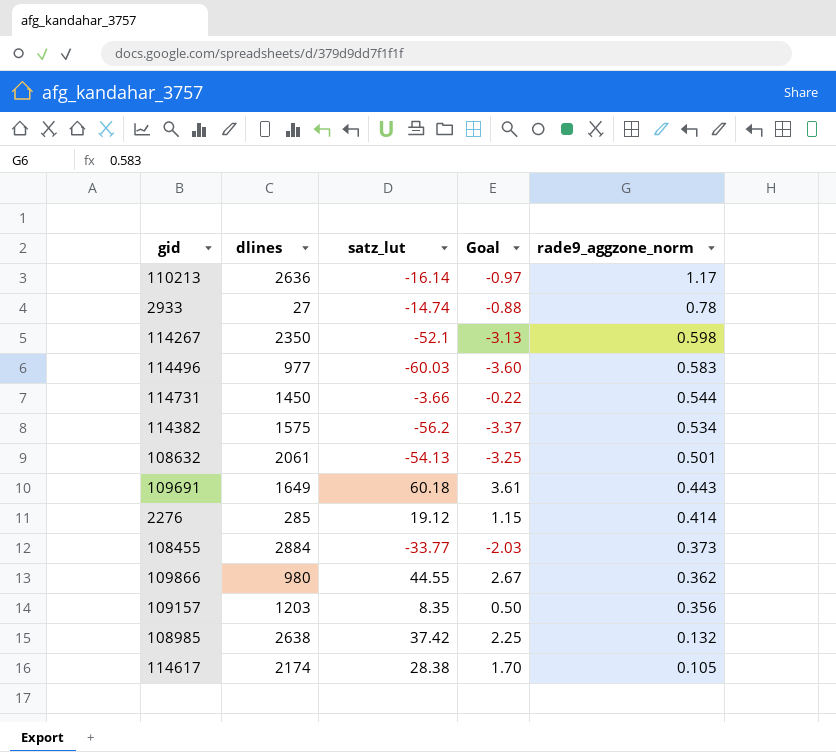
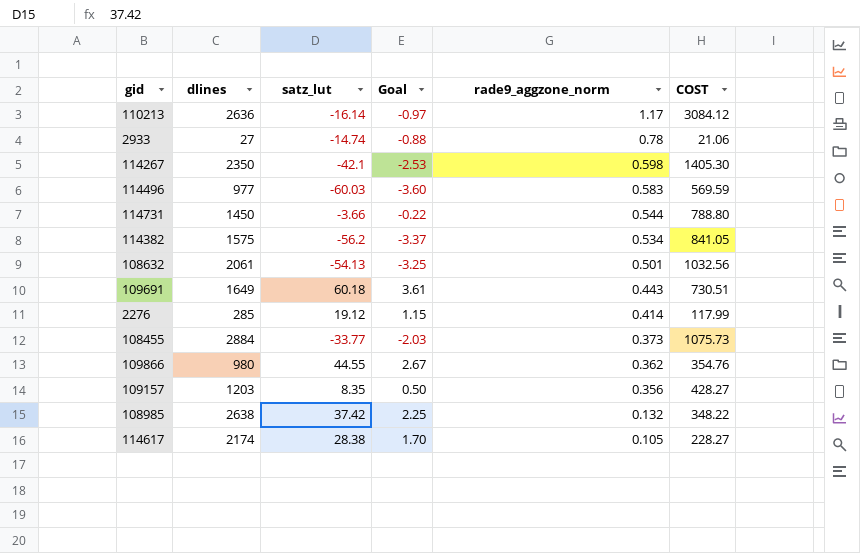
column COST | formula: none -> [dlines] * [rade9_aggzone_norm]
114267 | satz_lut: -52.1 -> -42.1
114267 | Goal: -3.13 -> -2.53

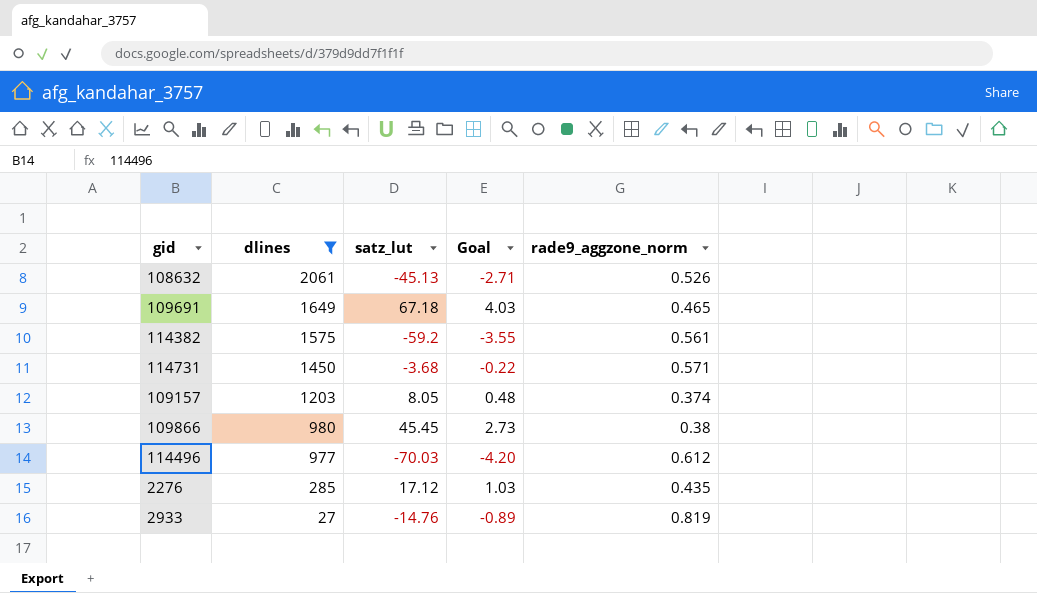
filter: none -> dlines <= 2061
row order: rade9_aggzone_norm descending -> dlines descending
column COST | formula: [dlines] * [rade9_aggzone_norm] -> none
108632 | satz_lut: -54.13 -> -45.13
108632 | Goal: -3.25 -> -2.71
108632 | rade9_aggzone_norm: 0.501 -> 0.526
109691 | satz_lut: 60.18 -> 67.18
109691 | Goal: 3.61 -> 4.03
109691 | rade9_aggzone_norm: 0.443 -> 0.465
114382 | satz_lut: -56.2 -> -59.2
114382 | Goal: -3.37 -> -3.55
114382 | rade9_aggzone_norm: 0.534 -> 0.561
114731 | satz_lut: -3.66 -> -3.68
114731 | rade9_aggzone_norm: 0.544 -> 0.571
109157 | satz_lut: 8.35 -> 8.05
109157 | Goal: 0.50 -> 0.48
109157 | rade9_aggzone_norm: 0.356 -> 0.374
109866 | satz_lut: 44.55 -> 45.45
109866 | Goal: 2.67 -> 2.73
109866 | rade9_aggzone_norm: 0.362 -> 0.38
114496 | satz_lut: -60.03 -> -70.03
114496 | Goal: -3.60 -> -4.20
114496 | rade9_aggzone_norm: 0.583 -> 0.612
2276 | satz_lut: 19.12 -> 17.12
2276 | Goal: 1.15 -> 1.03
2276 | rade9_aggzone_norm: 0.414 -> 0.435
2933 | satz_lut: -14.74 -> -14.76
2933 | Goal: -0.88 -> -0.89
2933 | rade9_aggzone_norm: 0.78 -> 0.819

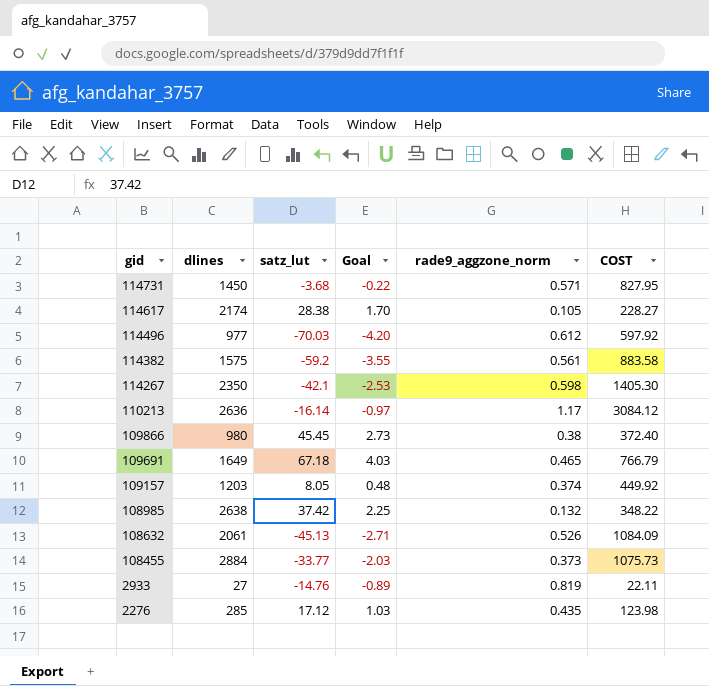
filter: dlines <= 2061 -> none
row order: dlines descending -> gid descending
column COST | formula: none -> [dlines] * [rade9_aggzone_norm]

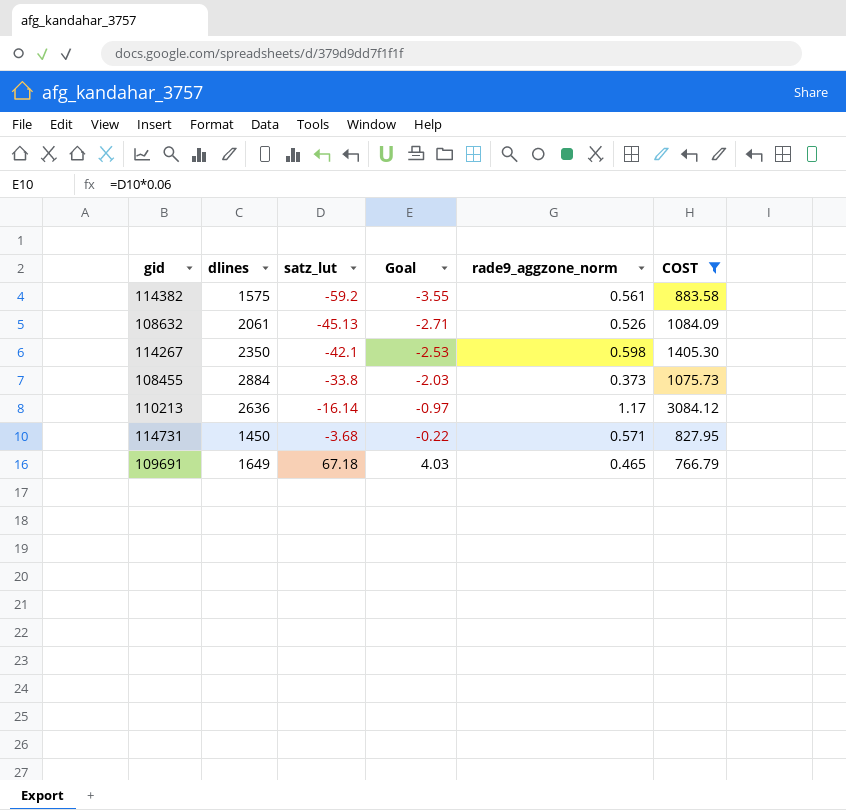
filter: none -> COST >= 766.79
row order: gid descending -> satz_lut ascending
108455 | satz_lut: -33.77 -> -33.8

